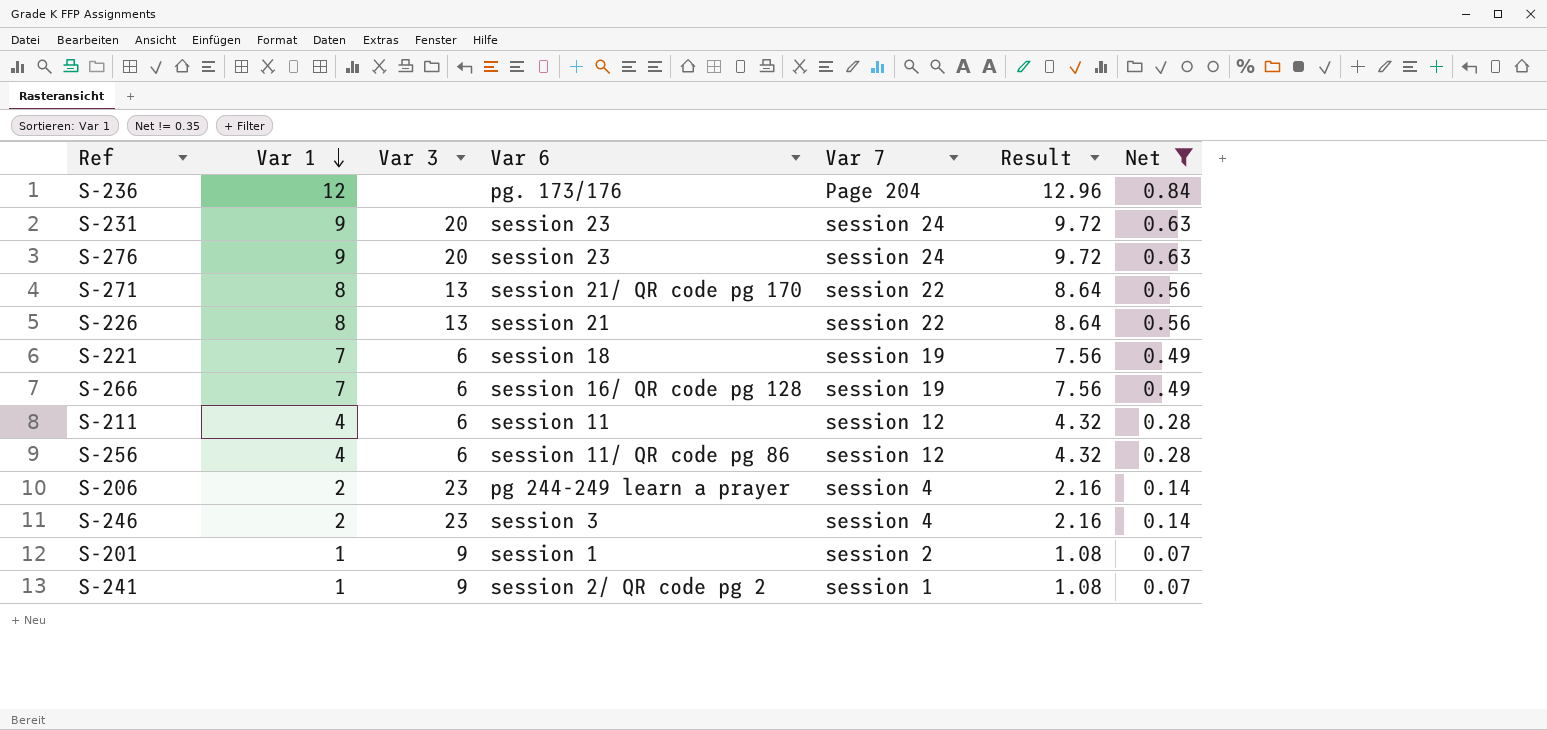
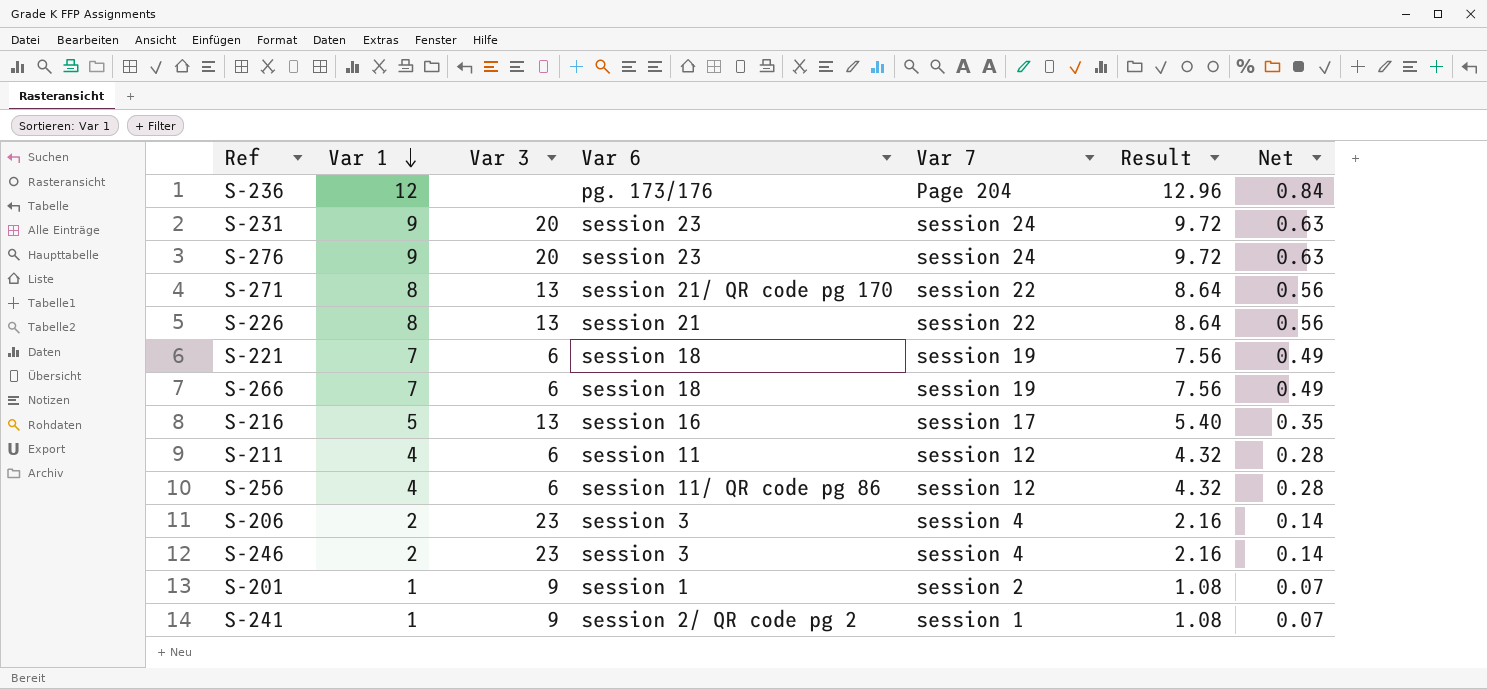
filter: Net != 0.35 -> none
S-266 | Var 6: session 16/ QR code pg 128 -> session 18
S-206 | Var 6: pg 244-249 learn a prayer -> session 3

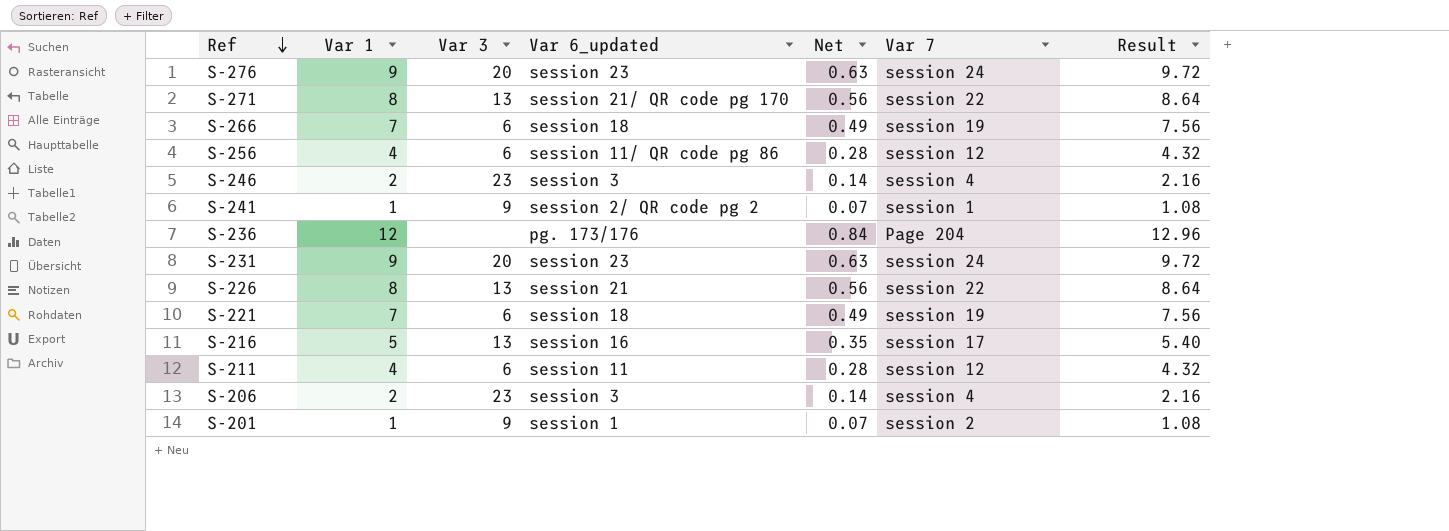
row order: Var 1 descending -> Ref descending
column name: Var 6 -> Var 6_updated
column Net | position: 7 -> 5

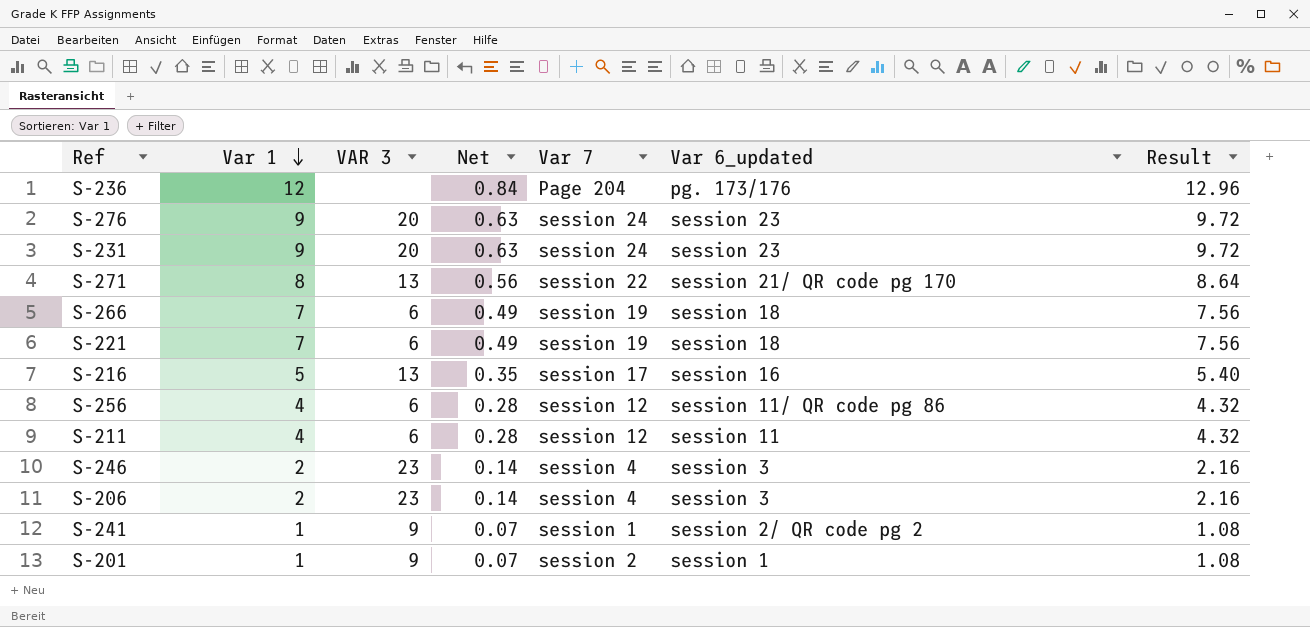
row order: Ref descending -> Var 1 descending
column name: Var 3 -> VAR 3
column Var 6_updated | position: 4 -> 6
row S-226: 8 | 13 | session 21 | 0.56 | session 22 | 8.64 -> none

